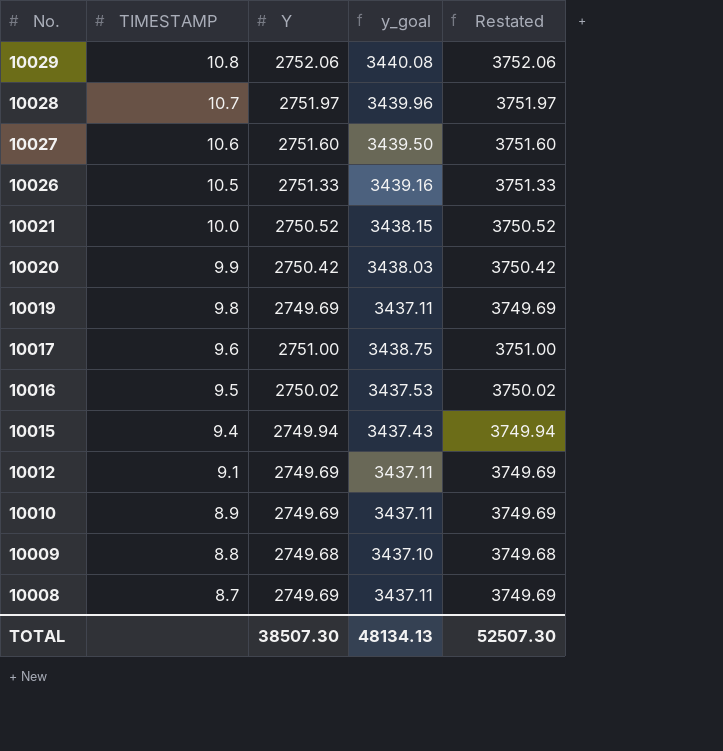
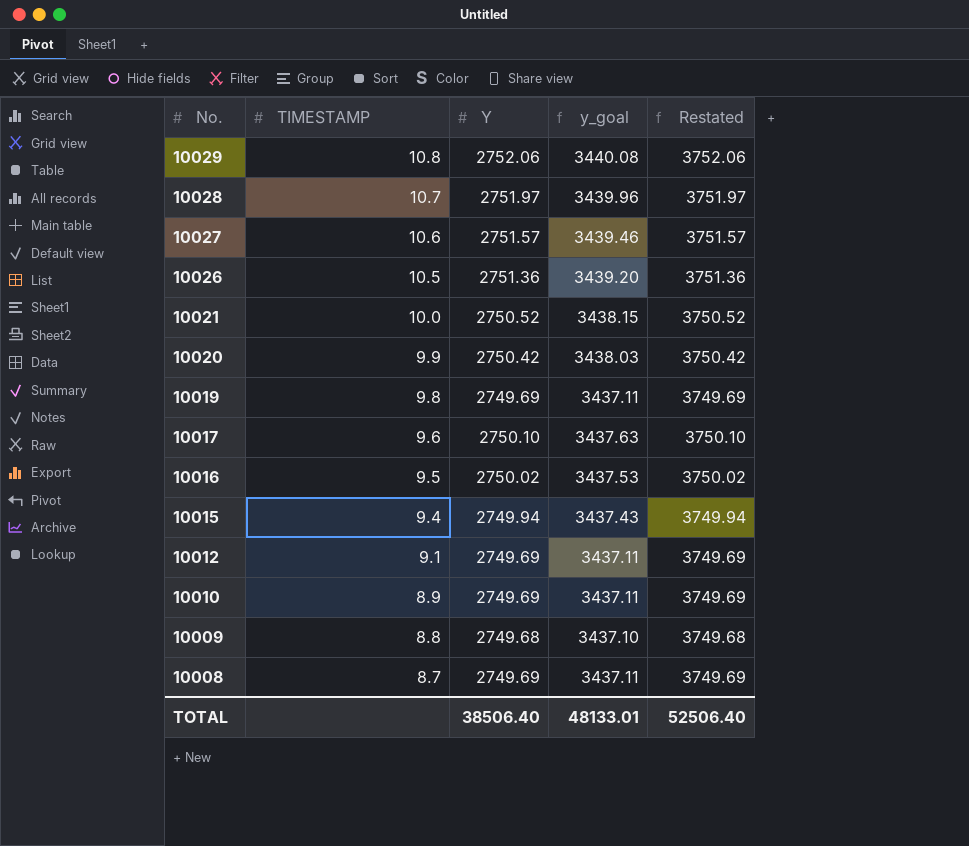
10027 | Y: 2751.60 -> 2751.57
10027 | y_goal: 3439.50 -> 3439.46
10027 | Restated: 3751.60 -> 3751.57
10026 | Y: 2751.33 -> 2751.36
10026 | y_goal: 3439.16 -> 3439.20
10026 | Restated: 3751.33 -> 3751.36
10017 | Y: 2751.00 -> 2750.10
10017 | y_goal: 3438.75 -> 3437.63
10017 | Restated: 3751.00 -> 3750.10
TOTAL | Y: 38507.30 -> 38506.40
TOTAL | y_goal: 48134.13 -> 48133.01
TOTAL | Restated: 52507.30 -> 52506.40

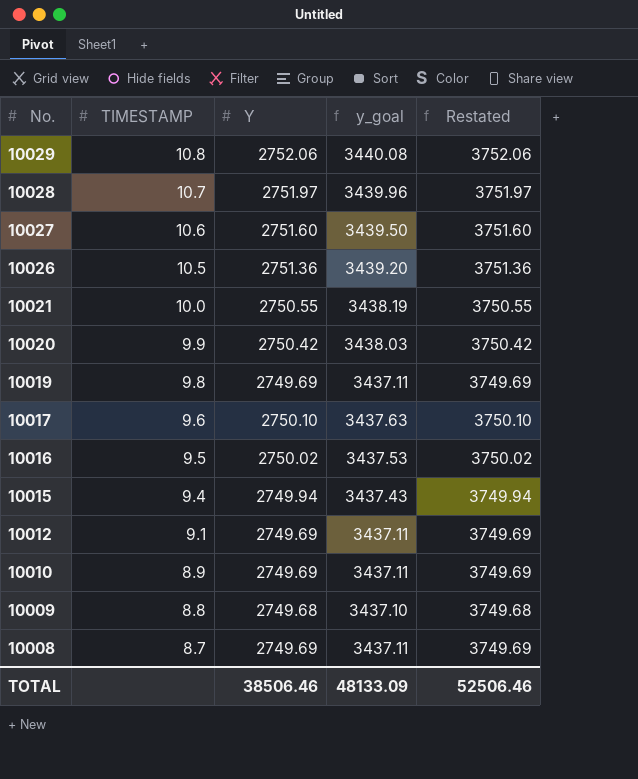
10027 | Y: 2751.57 -> 2751.60
10027 | y_goal: 3439.46 -> 3439.50
10027 | Restated: 3751.57 -> 3751.60
10021 | Y: 2750.52 -> 2750.55
10021 | y_goal: 3438.15 -> 3438.19
10021 | Restated: 3750.52 -> 3750.55
TOTAL | Y: 38506.40 -> 38506.46
TOTAL | y_goal: 48133.01 -> 48133.09
TOTAL | Restated: 52506.40 -> 52506.46

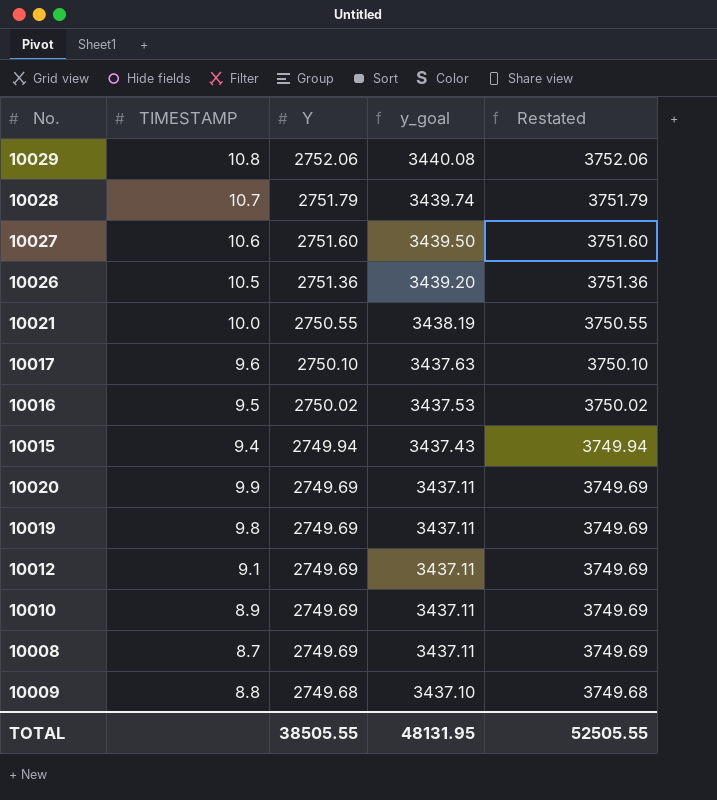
row order: No. descending -> Y descending
10028 | Y: 2751.97 -> 2751.79
10028 | y_goal: 3439.96 -> 3439.74
10028 | Restated: 3751.97 -> 3751.79
10020 | Y: 2750.42 -> 2749.69
10020 | y_goal: 3438.03 -> 3437.11
10020 | Restated: 3750.42 -> 3749.69
TOTAL | Y: 38506.46 -> 38505.55
TOTAL | y_goal: 48133.09 -> 48131.95
TOTAL | Restated: 52506.46 -> 52505.55

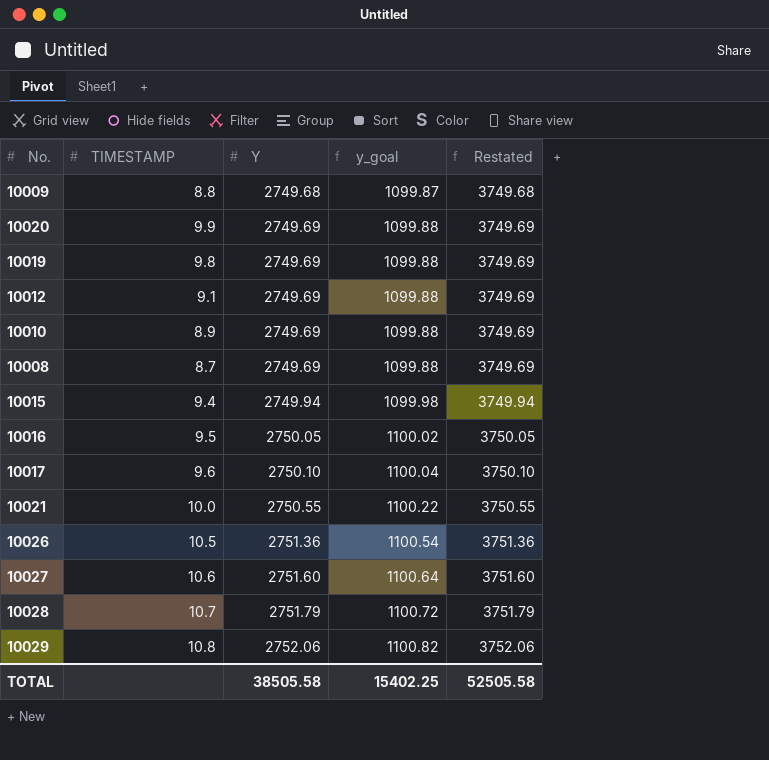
row order: Y descending -> Y ascending
column y_goal | formula: [Y] * 1.25 -> [Y] * 0.4
10016 | Y: 2750.02 -> 2750.05
10016 | Restated: 3750.02 -> 3750.05
TOTAL | Y: 38505.55 -> 38505.58
TOTAL | y_goal: 48131.95 -> 15402.25
TOTAL | Restated: 52505.55 -> 52505.58

